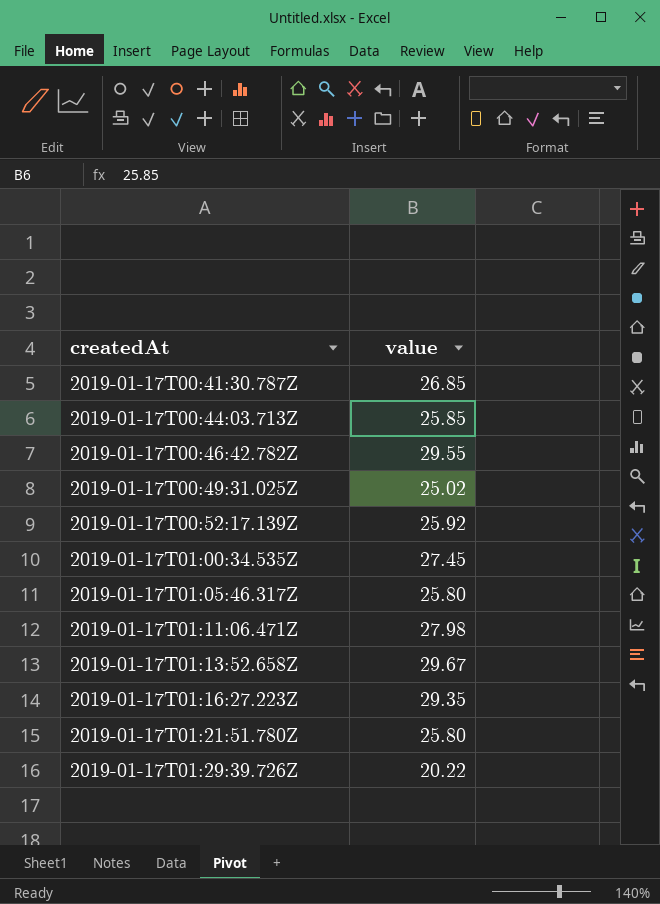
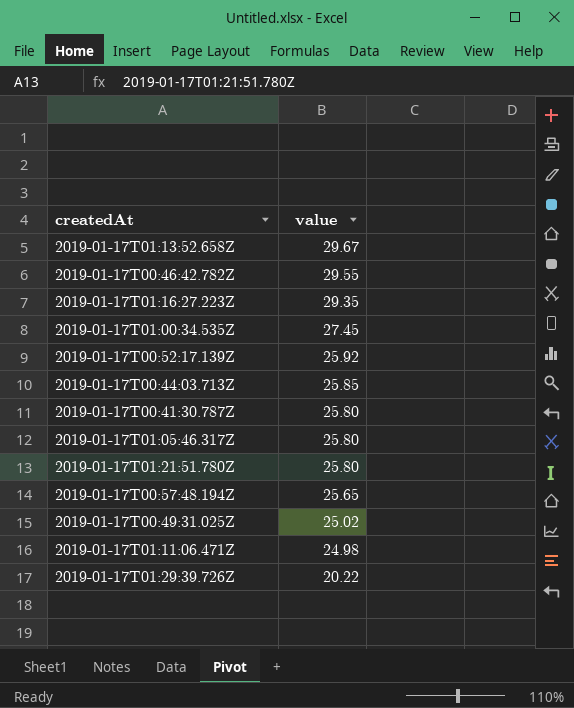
row order: createdAt ascending -> value descending
2019-01-17T00:41:30.787Z | value: 26.85 -> 25.80
row 2019-01-17T00:57:48.194Z: none -> 25.65
2019-01-17T01:11:06.471Z | value: 27.98 -> 24.98

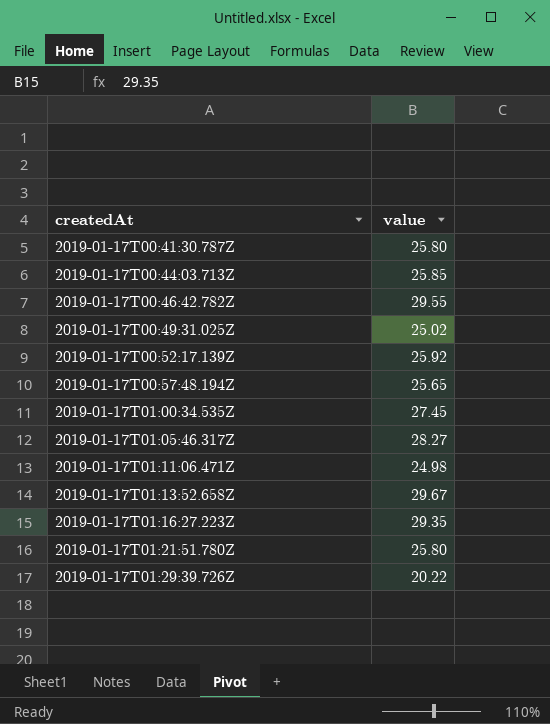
row order: value descending -> createdAt ascending
2019-01-17T01:05:46.317Z | value: 25.80 -> 28.27

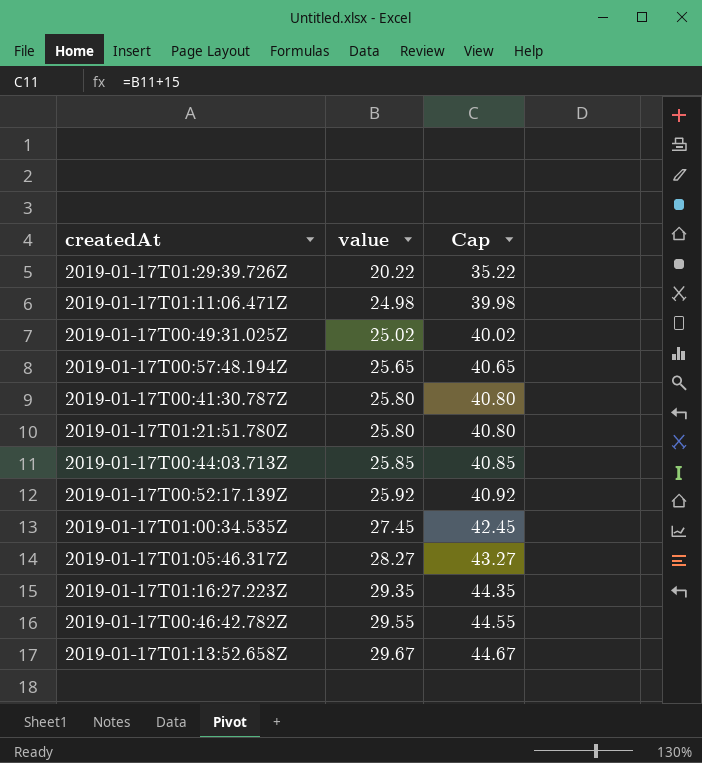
row order: createdAt ascending -> value ascending
column Cap | formula: none -> [value] + 15

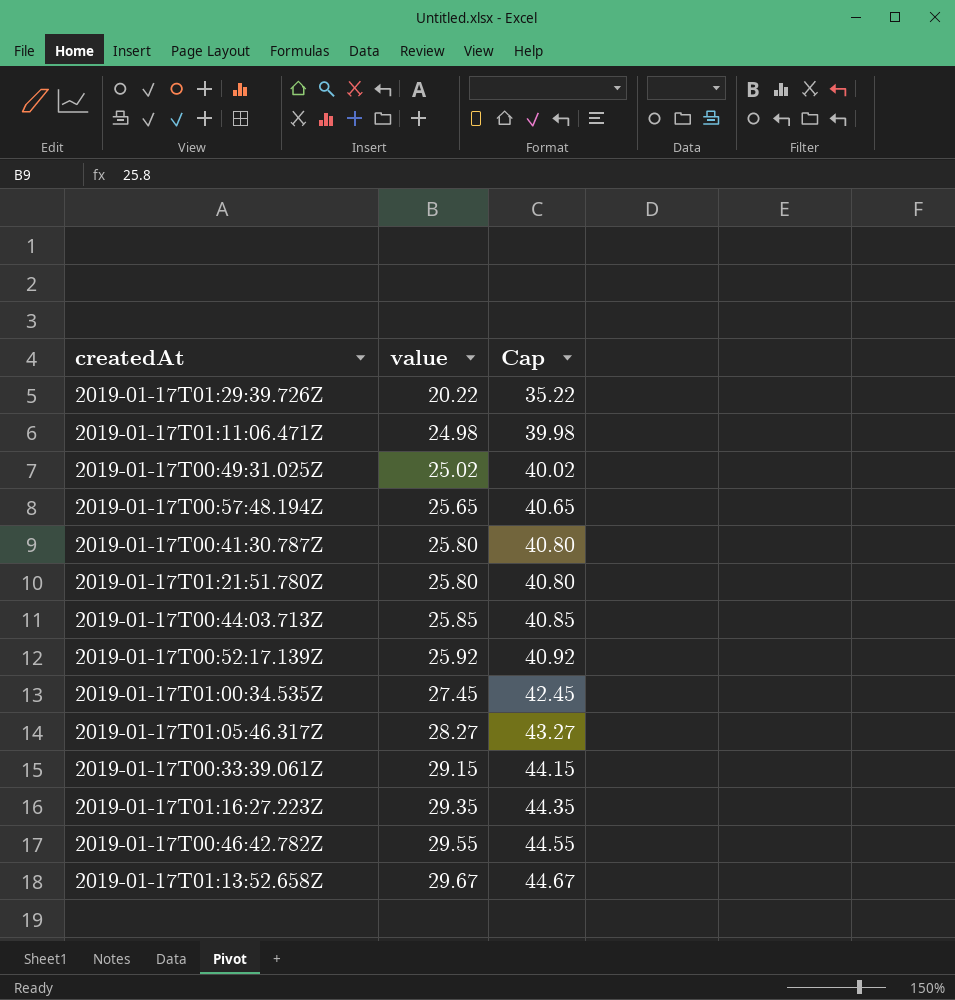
row 2019-01-17T00:33:39.061Z: none -> 29.15 | 44.15

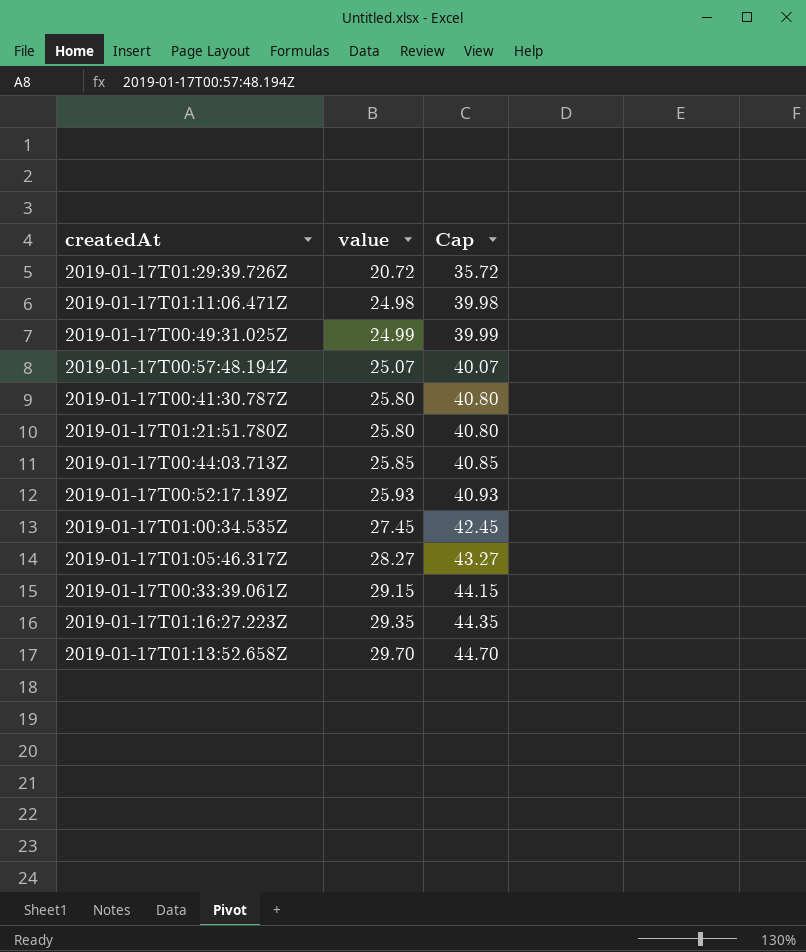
row 2019-01-17T00:46:42.782Z: 29.55 | 44.55 -> none
2019-01-17T01:29:39.726Z | value: 20.22 -> 20.72
2019-01-17T01:29:39.726Z | Cap: 35.22 -> 35.72
2019-01-17T00:49:31.025Z | value: 25.02 -> 24.99
2019-01-17T00:49:31.025Z | Cap: 40.02 -> 39.99
2019-01-17T00:57:48.194Z | value: 25.65 -> 25.07
2019-01-17T00:57:48.194Z | Cap: 40.65 -> 40.07
2019-01-17T00:52:17.139Z | value: 25.92 -> 25.93
2019-01-17T00:52:17.139Z | Cap: 40.92 -> 40.93
2019-01-17T01:13:52.658Z | value: 29.67 -> 29.70
2019-01-17T01:13:52.658Z | Cap: 44.67 -> 44.70

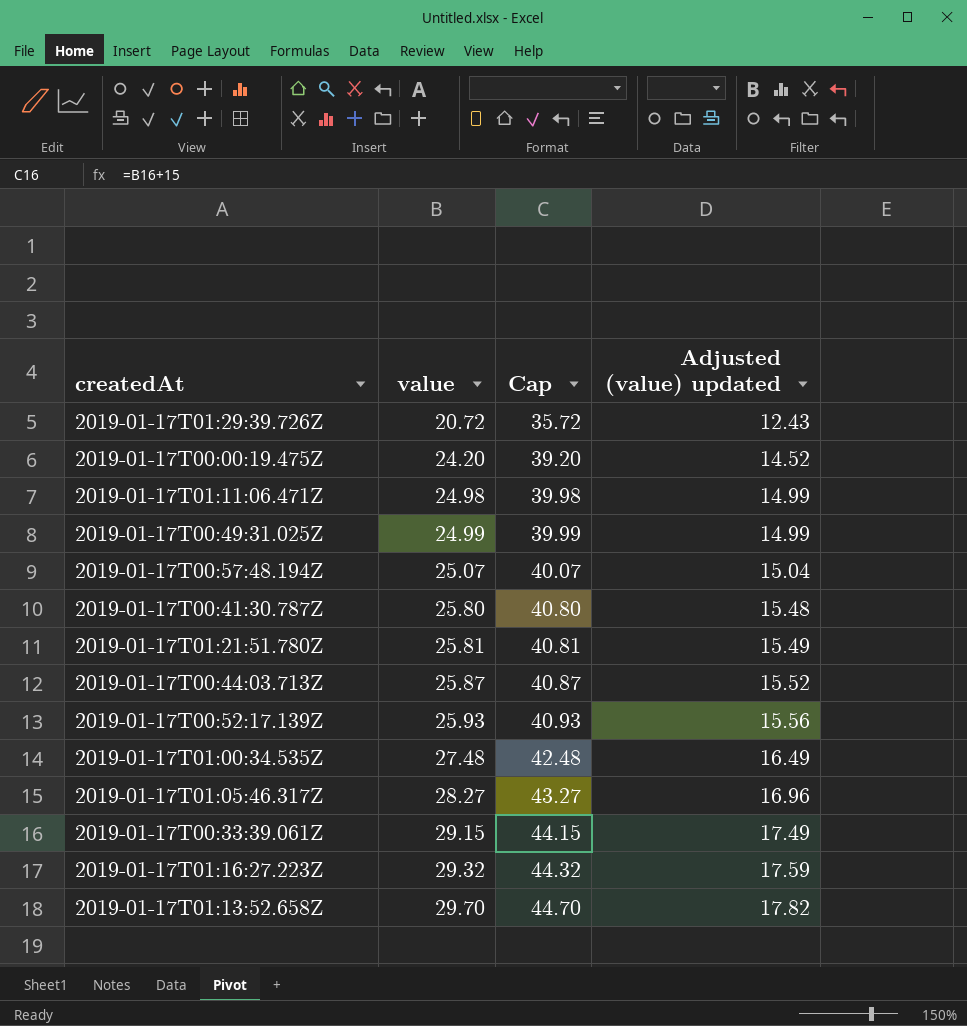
column Adjusted (value) updated | formula: none -> [value] * 0.6
row 2019-01-17T00:00:19.475Z: none -> 24.20 | 39.20 | 14.52
2019-01-17T01:21:51.780Z | value: 25.80 -> 25.81
2019-01-17T01:21:51.780Z | Cap: 40.80 -> 40.81
2019-01-17T00:44:03.713Z | value: 25.85 -> 25.87
2019-01-17T00:44:03.713Z | Cap: 40.85 -> 40.87
2019-01-17T01:00:34.535Z | value: 27.45 -> 27.48
2019-01-17T01:00:34.535Z | Cap: 42.45 -> 42.48
2019-01-17T01:16:27.223Z | value: 29.35 -> 29.32
2019-01-17T01:16:27.223Z | Cap: 44.35 -> 44.32

